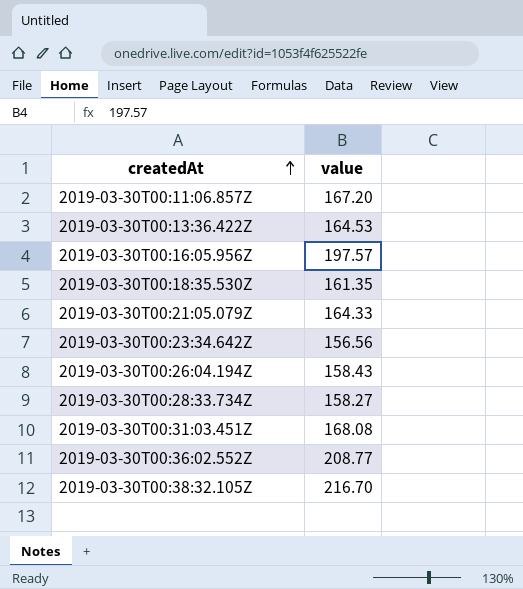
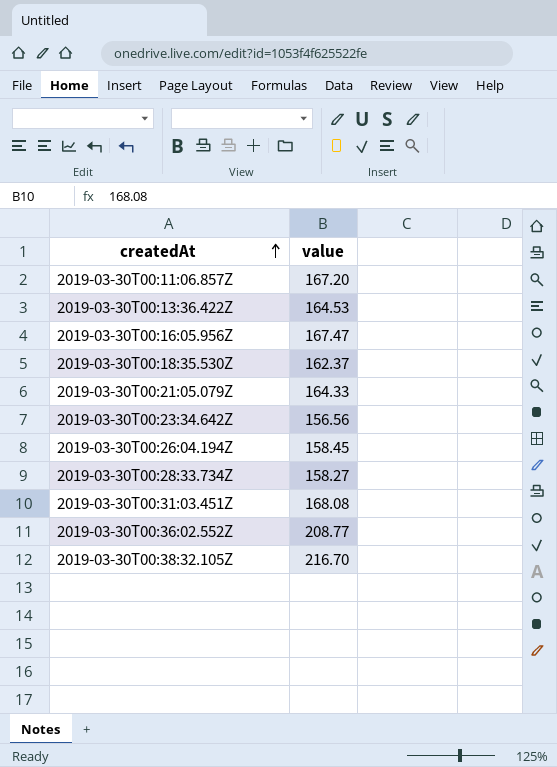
2019-03-30T00:16:05.956Z | value: 197.57 -> 167.47
2019-03-30T00:18:35.530Z | value: 161.35 -> 162.37
2019-03-30T00:26:04.194Z | value: 158.43 -> 158.45

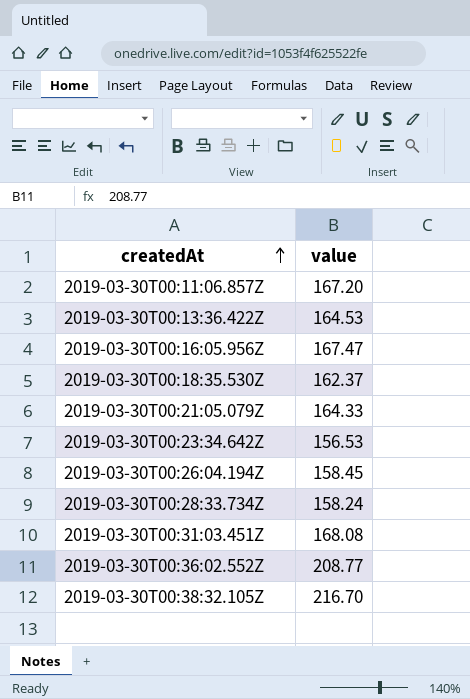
2019-03-30T00:23:34.642Z | value: 156.56 -> 156.53
2019-03-30T00:28:33.734Z | value: 158.27 -> 158.24

